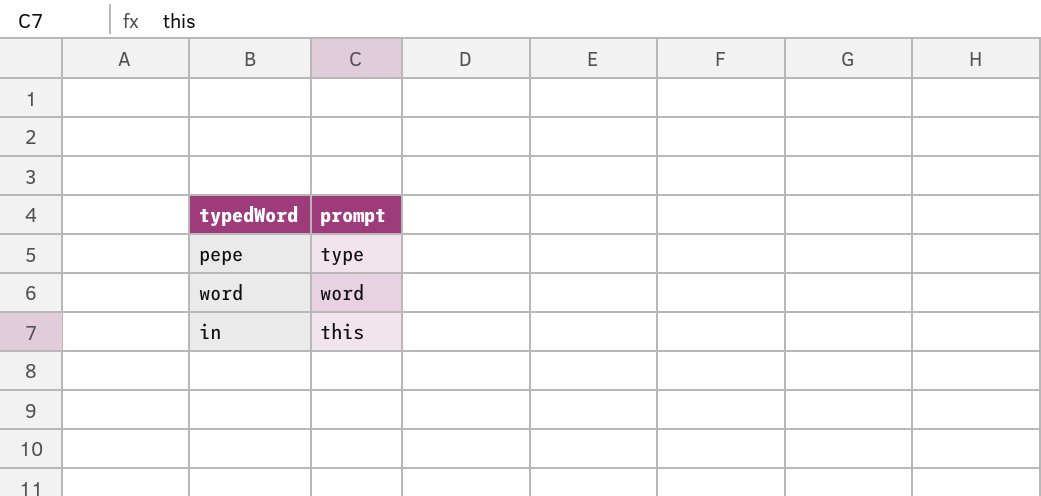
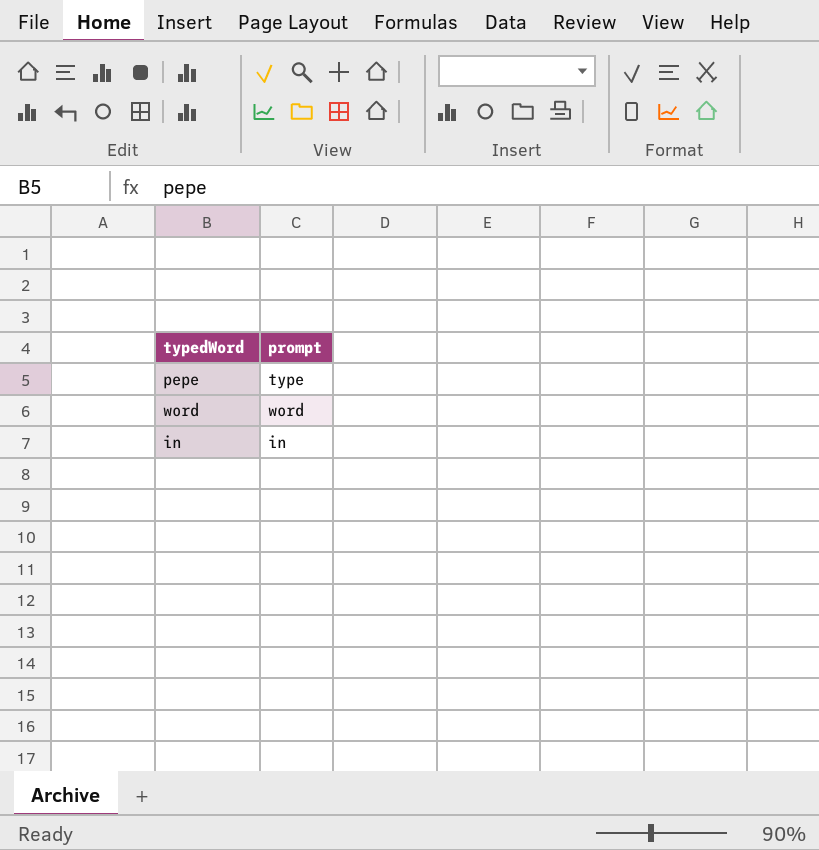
in | prompt: this -> in

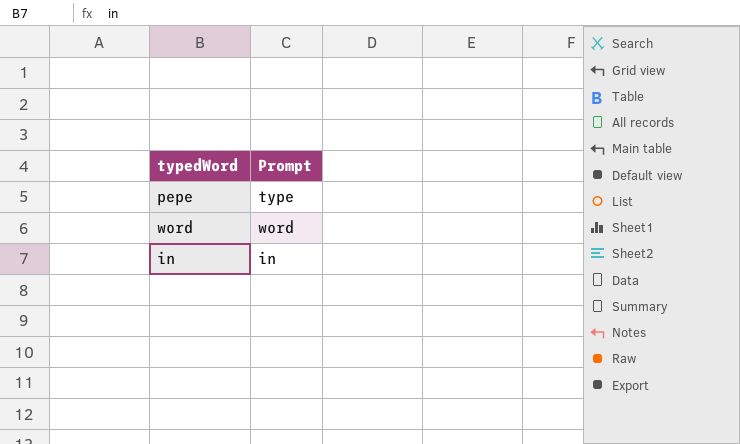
column name: prompt -> Prompt

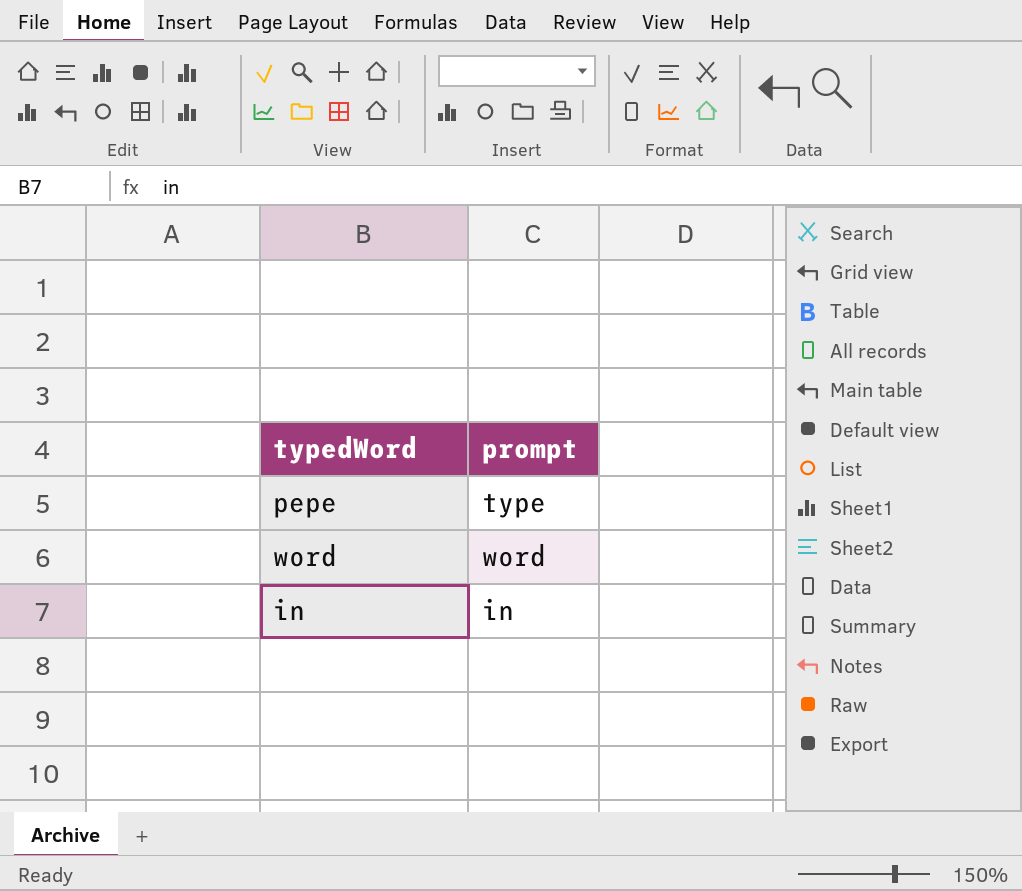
column name: Prompt -> prompt

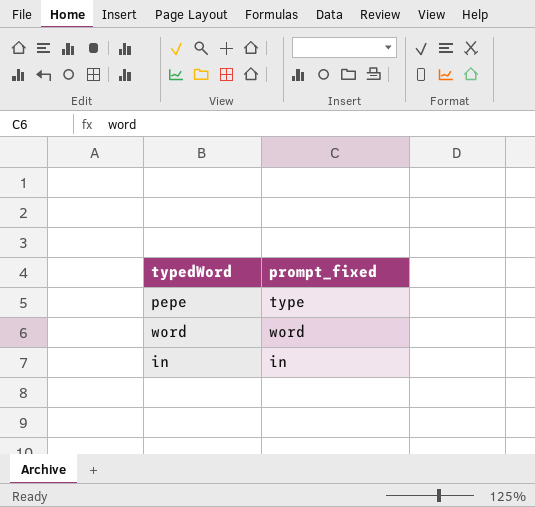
column name: prompt -> prompt_fixed

